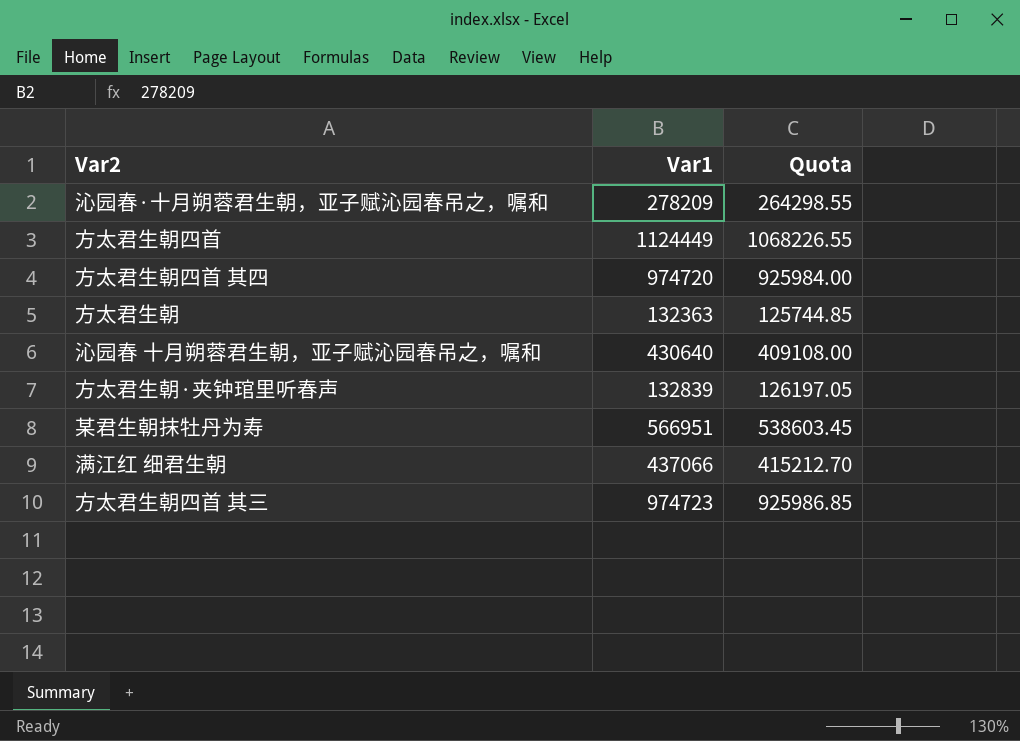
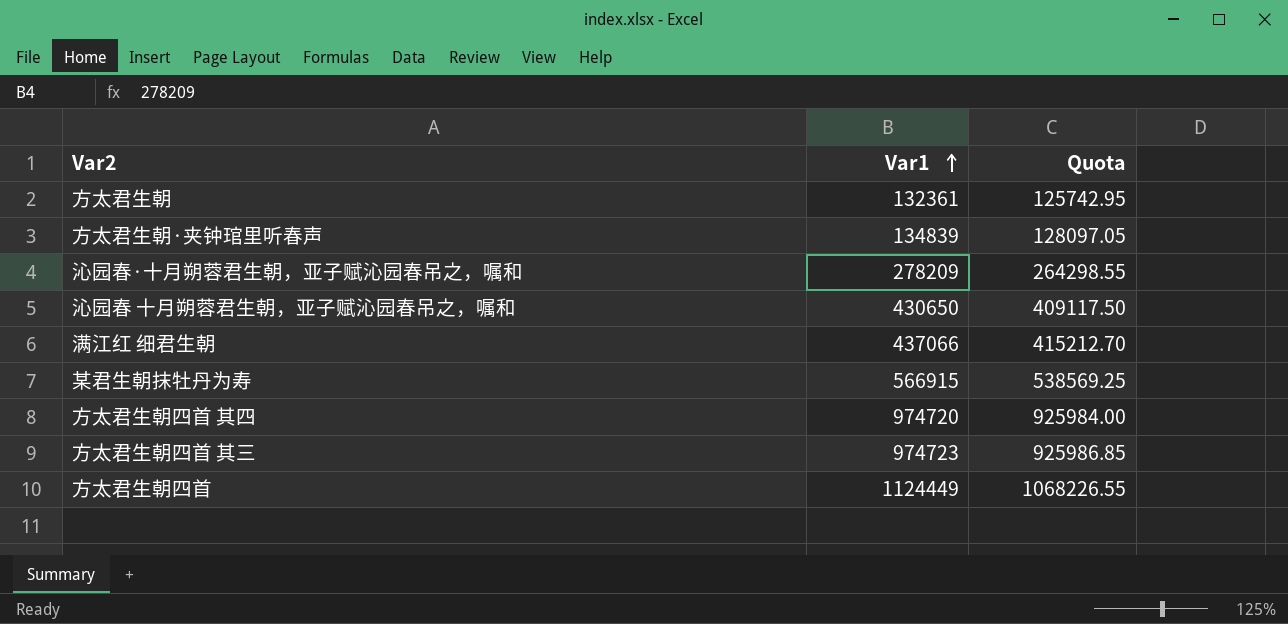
row order: none -> Var1 ascending
方太君生朝 | Var1: 132363 -> 132361
方太君生朝 | Quota: 125744.85 -> 125742.95
方太君生朝·夹钟琯里听春声 | Var1: 132839 -> 134839
方太君生朝·夹钟琯里听春声 | Quota: 126197.05 -> 128097.05
沁园春 十月朔蓉君生朝，亚子赋沁园春吊之，嘱和 | Var1: 430640 -> 430650
沁园春 十月朔蓉君生朝，亚子赋沁园春吊之，嘱和 | Quota: 409108.00 -> 409117.50
某君生朝抹牡丹为寿 | Var1: 566951 -> 566915
某君生朝抹牡丹为寿 | Quota: 538603.45 -> 538569.25

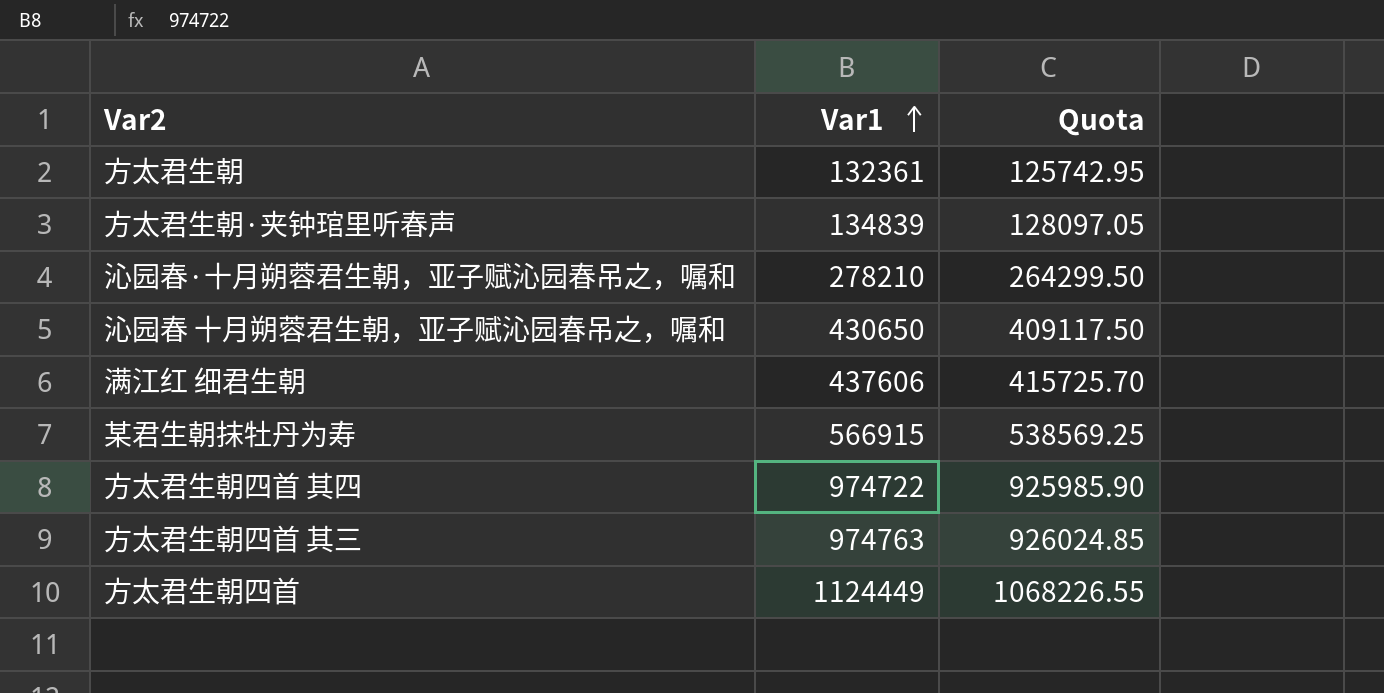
沁园春·十月朔蓉君生朝，亚子赋沁园春吊之，嘱和 | Var1: 278209 -> 278210
沁园春·十月朔蓉君生朝，亚子赋沁园春吊之，嘱和 | Quota: 264298.55 -> 264299.50
满江红 细君生朝 | Var1: 437066 -> 437606
满江红 细君生朝 | Quota: 415212.70 -> 415725.70
方太君生朝四首 其四 | Var1: 974720 -> 974722
方太君生朝四首 其四 | Quota: 925984.00 -> 925985.90
方太君生朝四首 其三 | Var1: 974723 -> 974763
方太君生朝四首 其三 | Quota: 925986.85 -> 926024.85

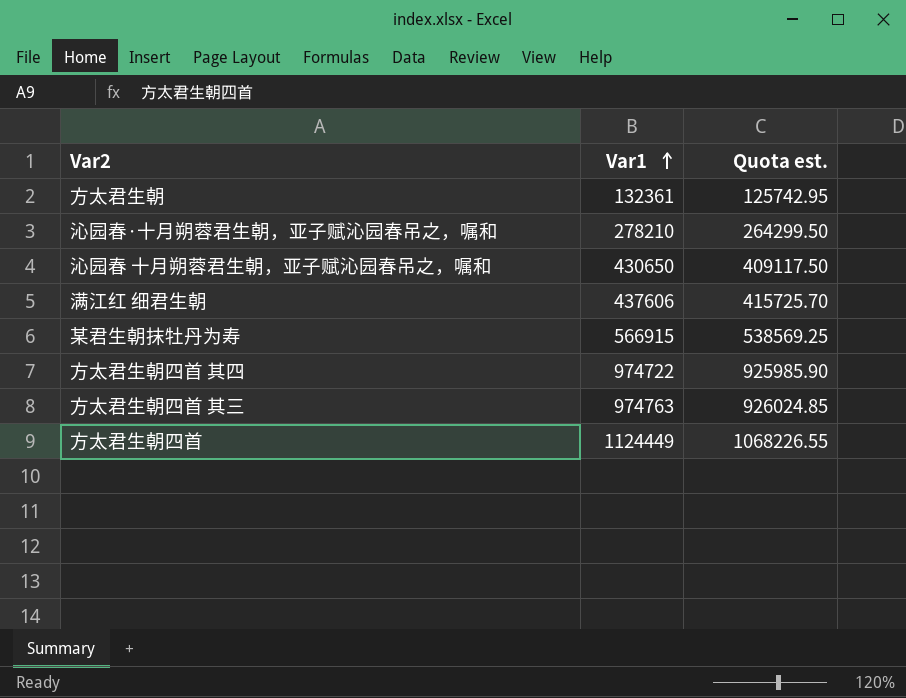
column name: Quota -> Quota est.
row 方太君生朝·夹钟琯里听春声: 134839 | 128097.05 -> none

